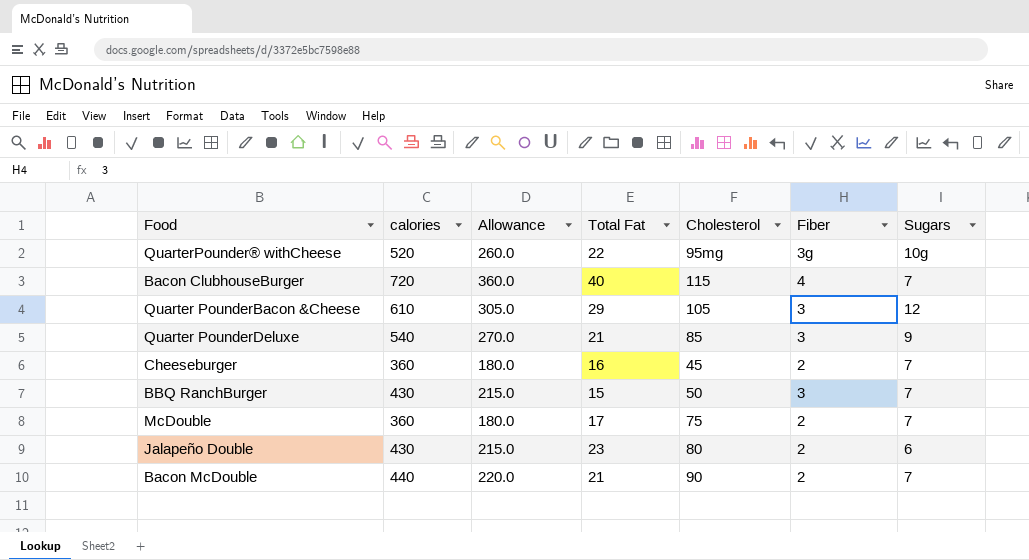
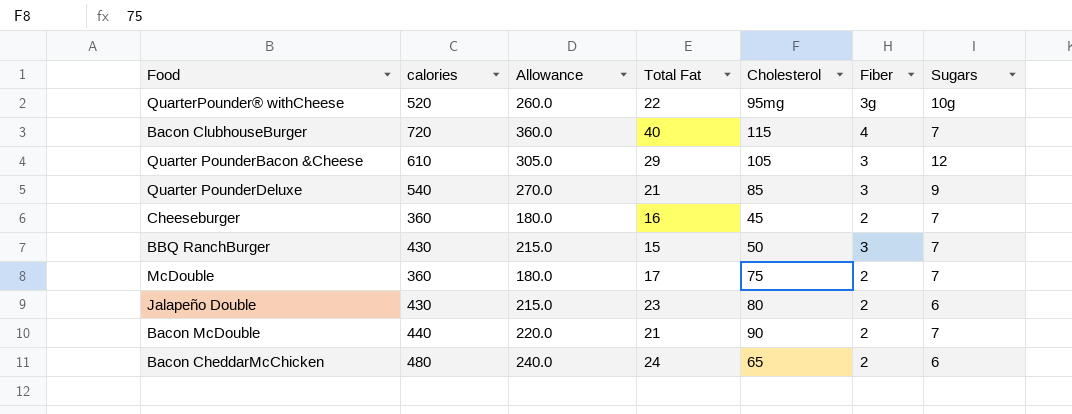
row Bacon CheddarMcChicken: none -> 480 | 240.0 | 24 | 65 | 2 | 6

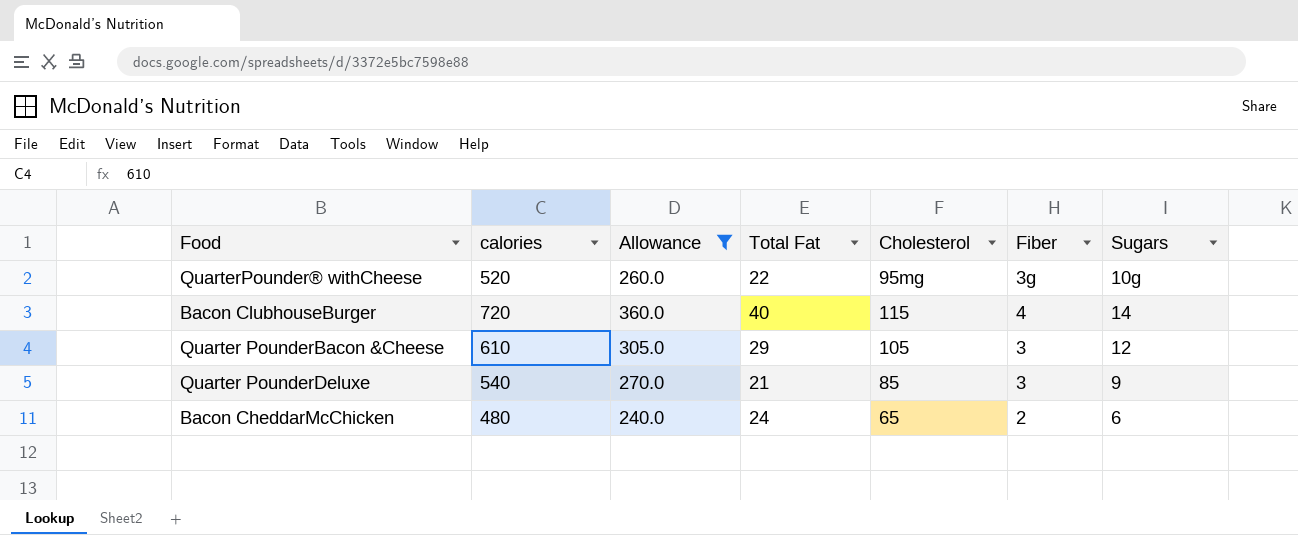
filter: none -> Allowance >= 240.0
Bacon ClubhouseBurger | Sugars: 7 -> 14

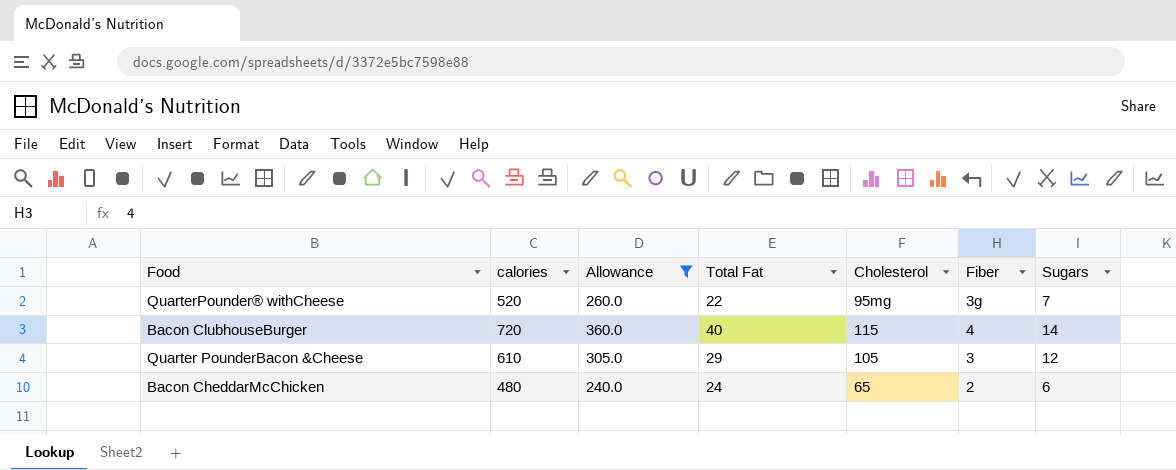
row Quarter PounderDeluxe: 540 | 270.0 | 21 | 85 | 3 | 9 -> none
QuarterPounder® withCheese | Sugars: 10g -> 7

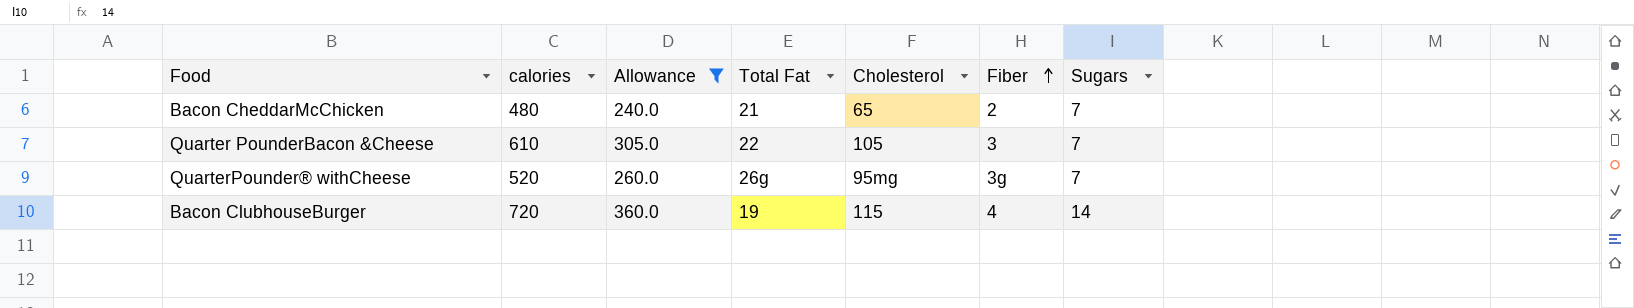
row order: none -> Fiber ascending
Bacon CheddarMcChicken | Total Fat: 24 -> 21
Bacon CheddarMcChicken | Sugars: 6 -> 7
Quarter PounderBacon &Cheese | Total Fat: 29 -> 22
Quarter PounderBacon &Cheese | Sugars: 12 -> 7
QuarterPounder® withCheese | Total Fat: 22 -> 26g
Bacon ClubhouseBurger | Total Fat: 40 -> 19

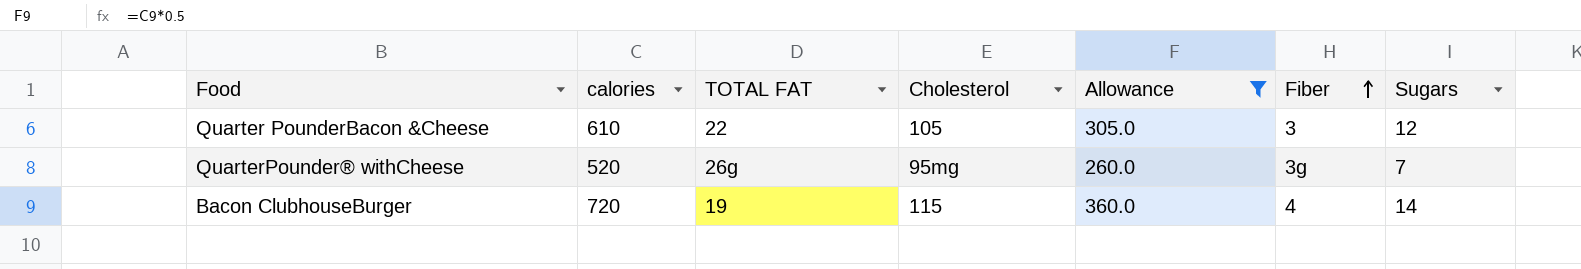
column name: Total Fat -> TOTAL FAT
column Allowance | position: 3 -> 5
row Bacon CheddarMcChicken: 480 | 240.0 | 21 | 65 | 2 | 7 -> none
Quarter PounderBacon &Cheese | Sugars: 7 -> 12

